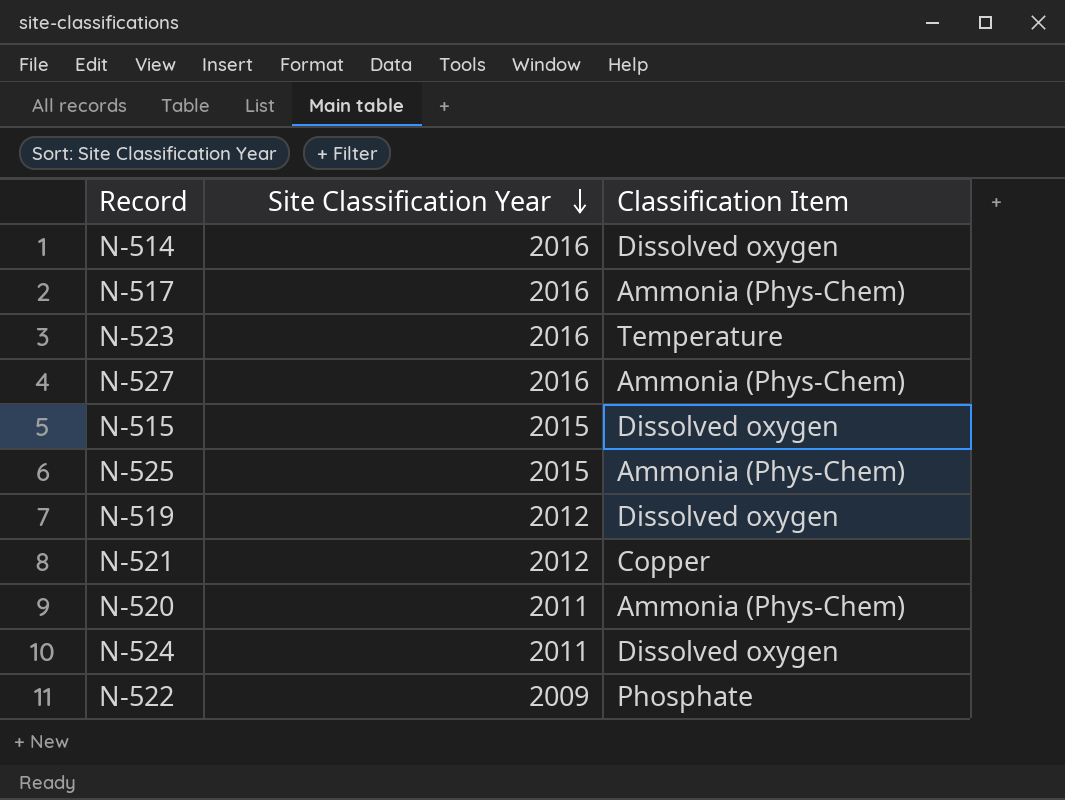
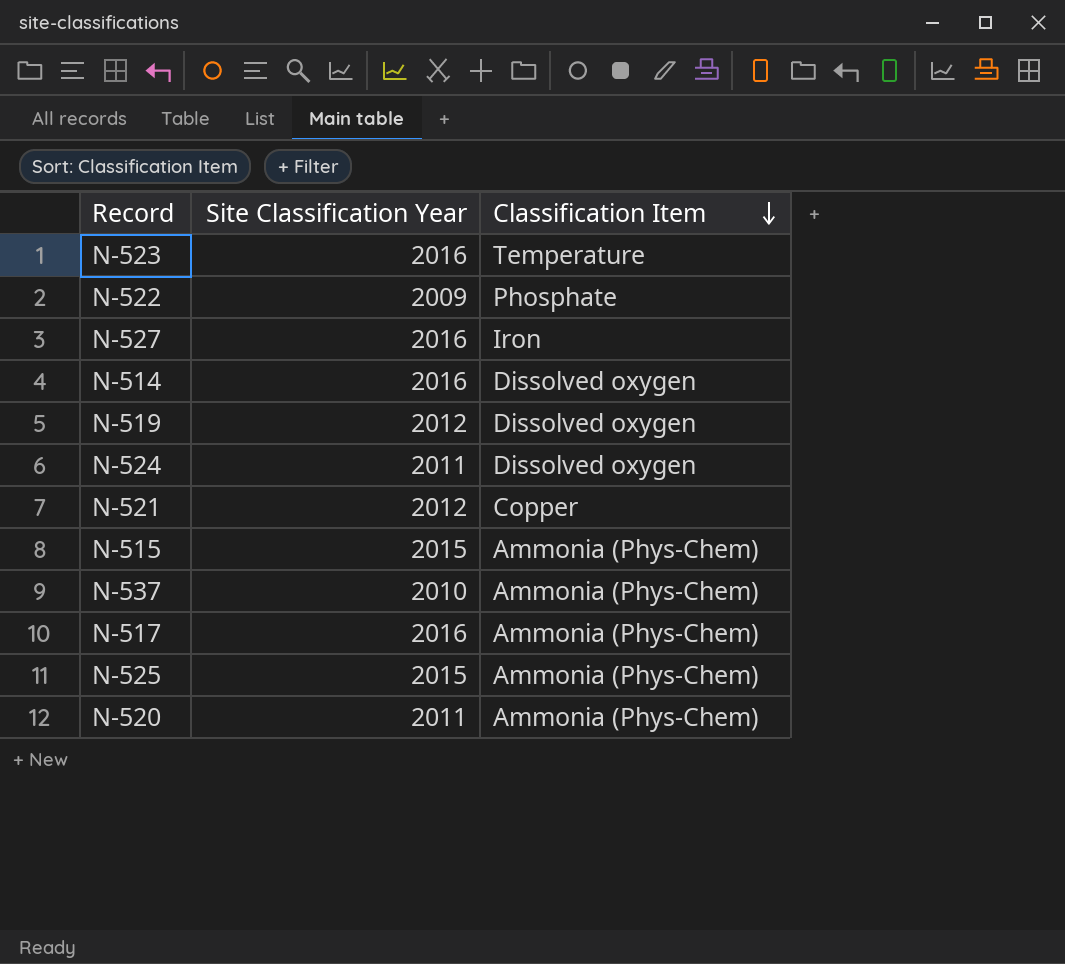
row order: Site Classification Year descending -> Classification Item descending
N-527 | Classification Item: Ammonia (Phys-Chem) -> Iron
N-515 | Classification Item: Dissolved oxygen -> Ammonia (Phys-Chem)
row N-537: none -> 2010 | Ammonia (Phys-Chem)

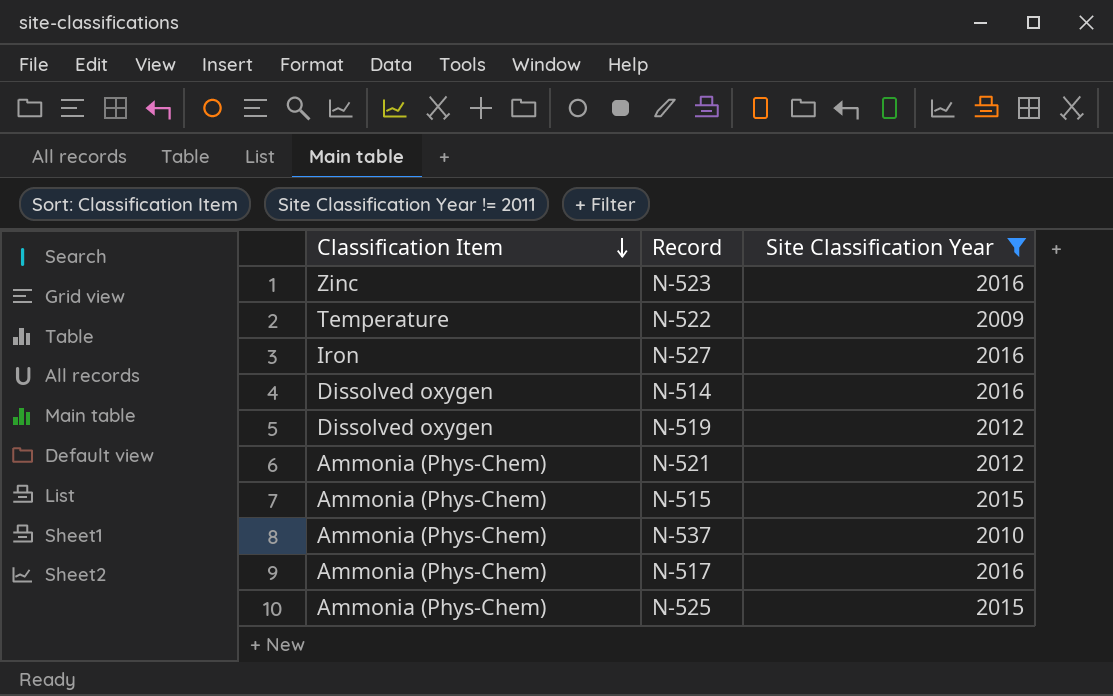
filter: none -> Site Classification Year != 2011
column Classification Item | position: 3 -> 1
N-523 | Classification Item: Temperature -> Zinc
N-522 | Classification Item: Phosphate -> Temperature
N-521 | Classification Item: Copper -> Ammonia (Phys-Chem)

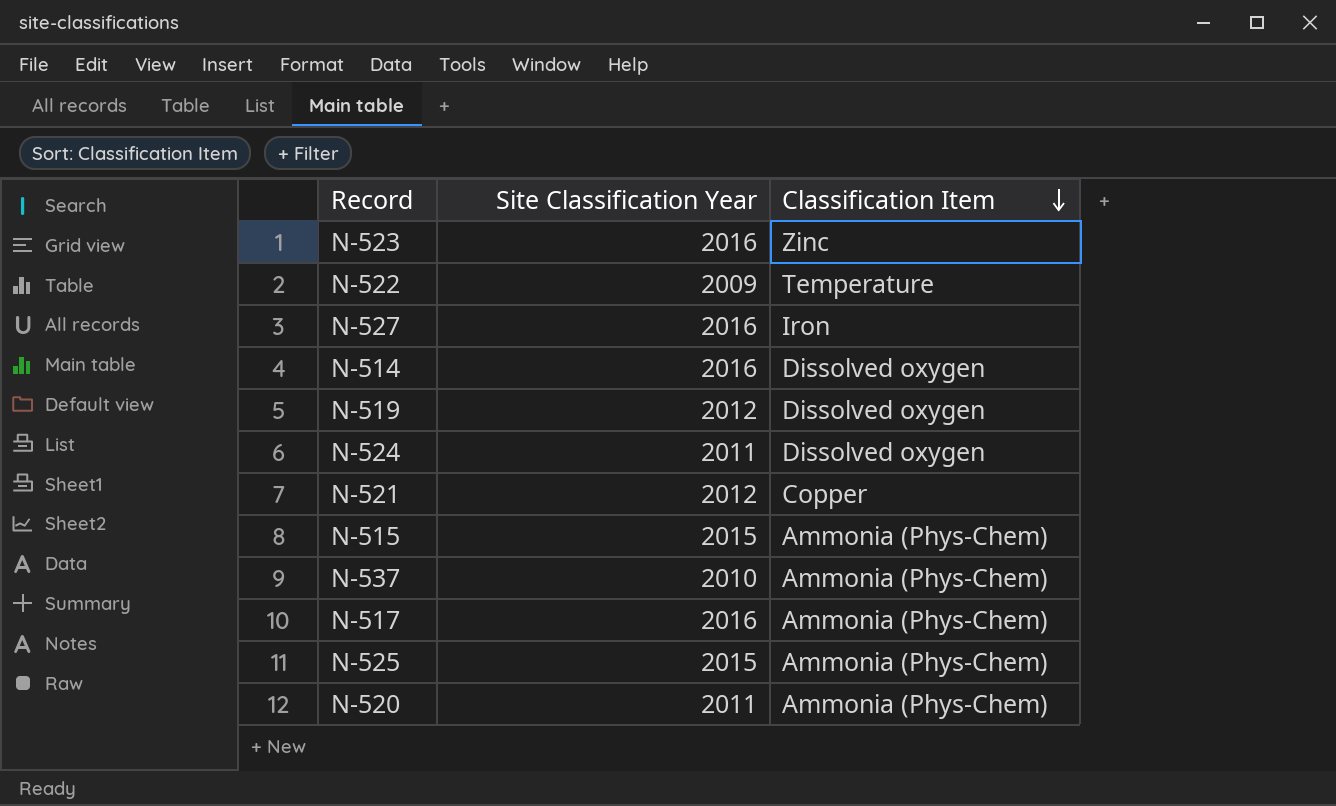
filter: Site Classification Year != 2011 -> none
column Classification Item | position: 1 -> 3
N-521 | Classification Item: Ammonia (Phys-Chem) -> Copper

